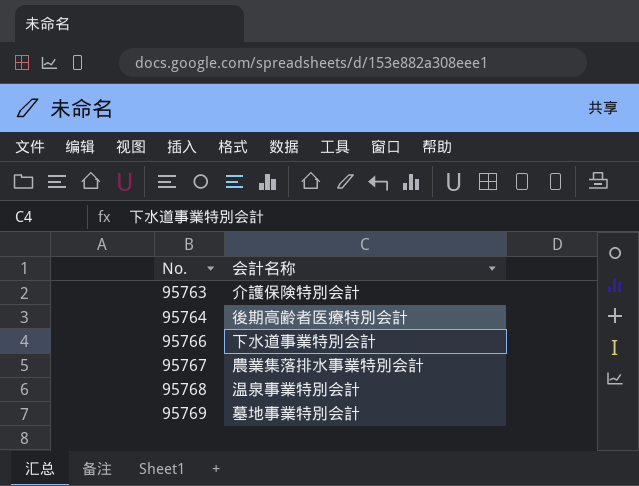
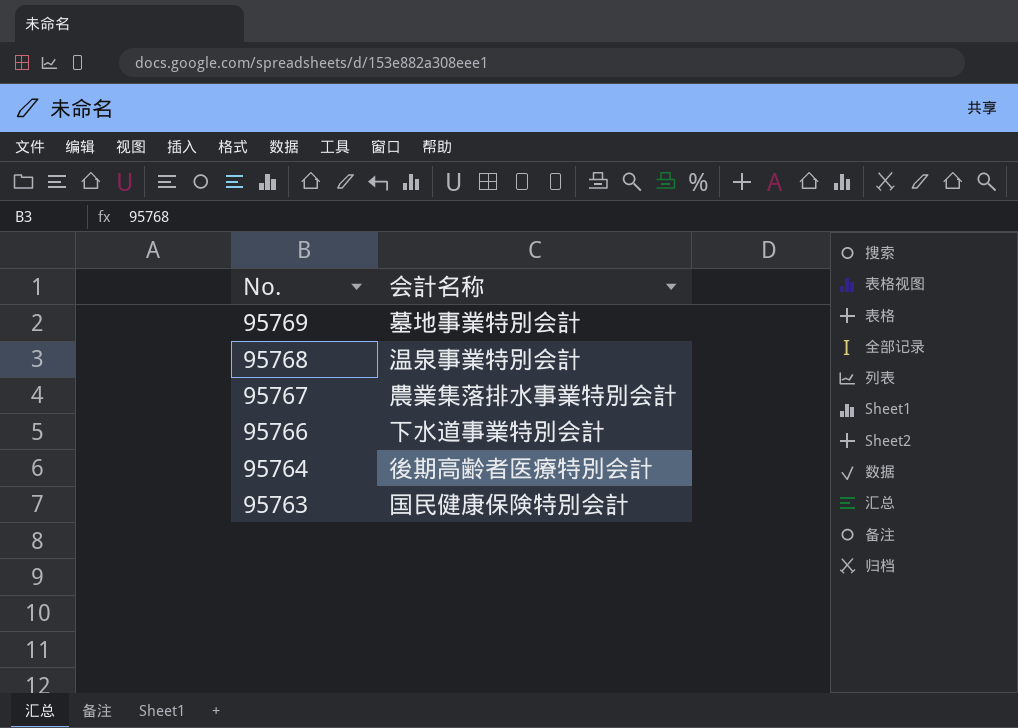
row order: No. ascending -> No. descending
95763 | 会計名称: 介護保険特別会計 -> 国民健康保険特別会計

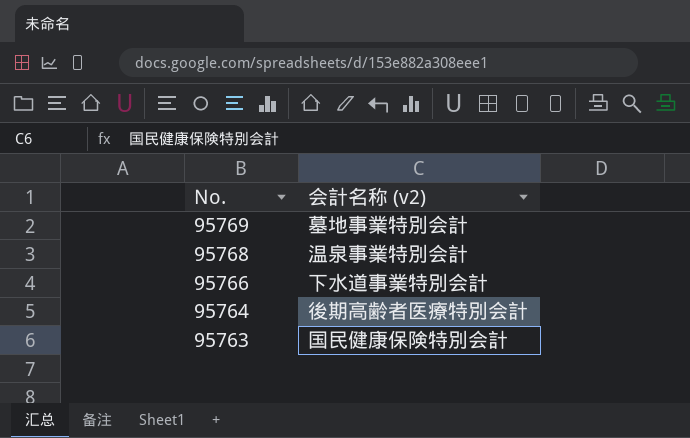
column name: 会計名称 -> 会計名称 (v2)
row 95767: 農業集落排水事業特別会計 -> none

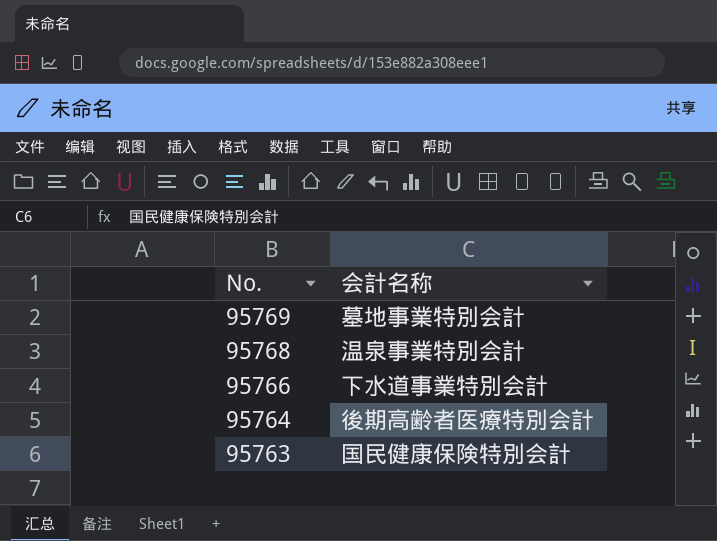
column name: 会計名称 (v2) -> 会計名称

